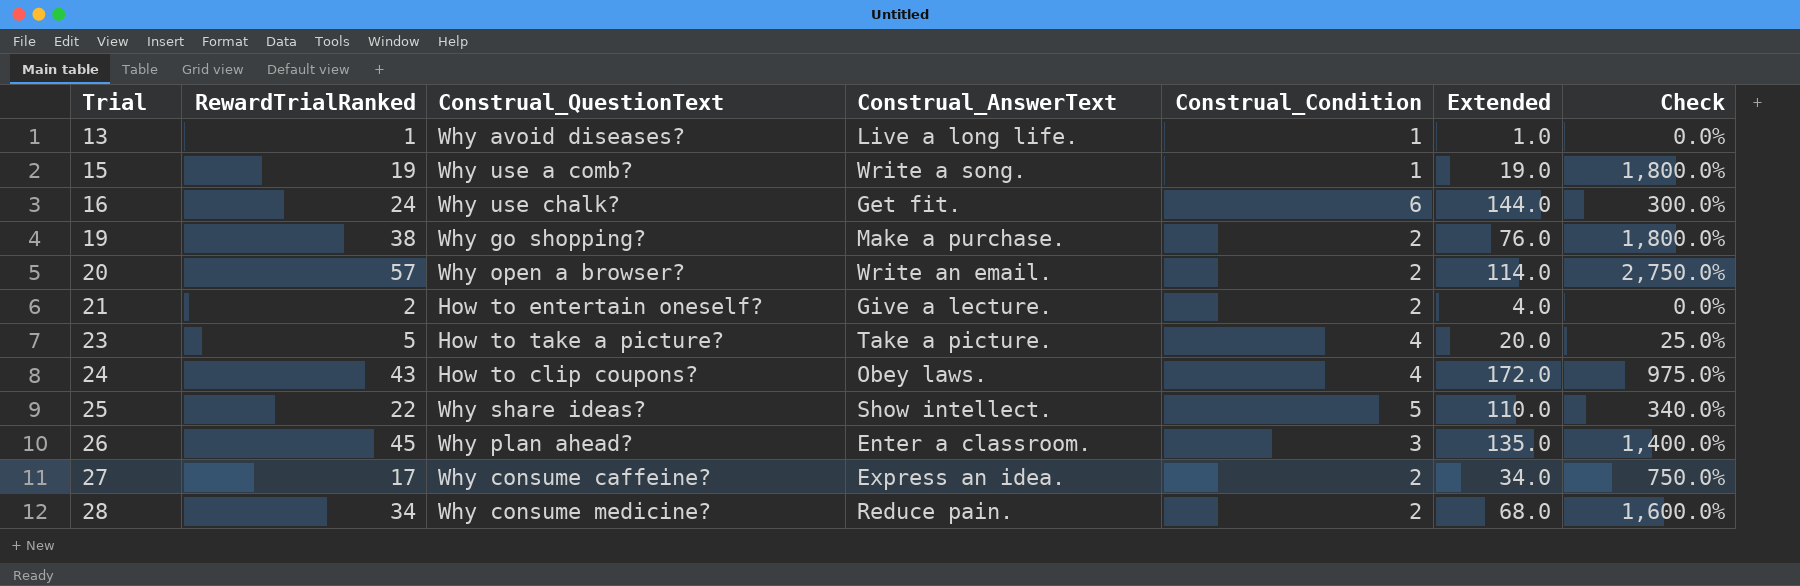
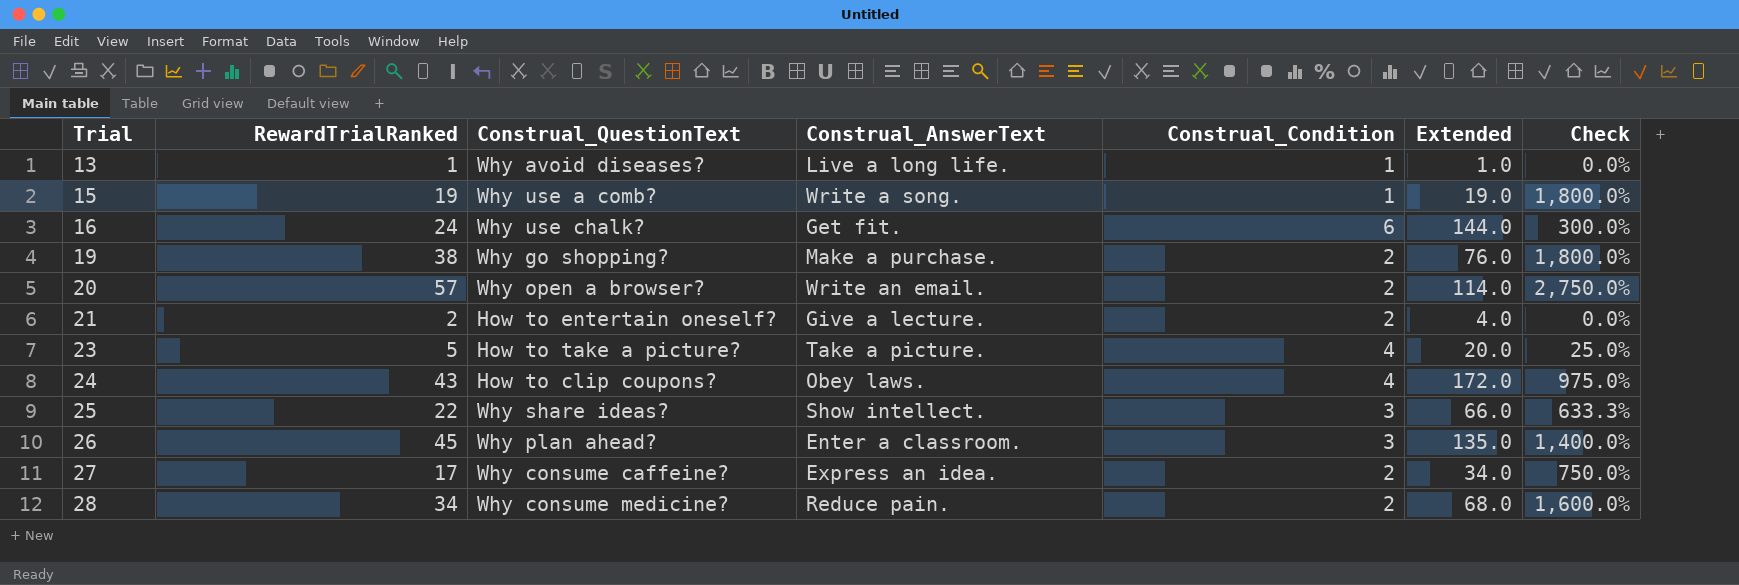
25 | Construal_Condition: 5 -> 3
25 | Extended: 110.0 -> 66.0
25 | Check: 340.0% -> 633.3%

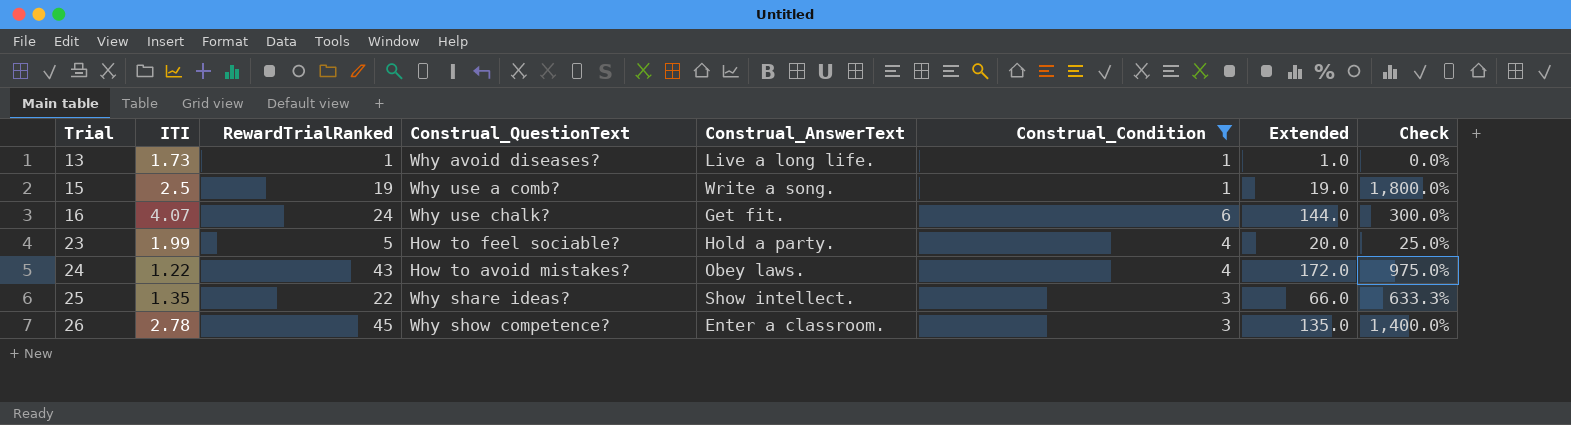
filter: none -> Construal_Condition != 2
column ITI | position: none -> 2
23 | Construal_QuestionText: How to take a picture? -> How to feel sociable?
23 | Construal_AnswerText: Take a picture. -> Hold a party.
24 | Construal_QuestionText: How to clip coupons? -> How to avoid mistakes?
26 | Construal_QuestionText: Why plan ahead? -> Why show competence?

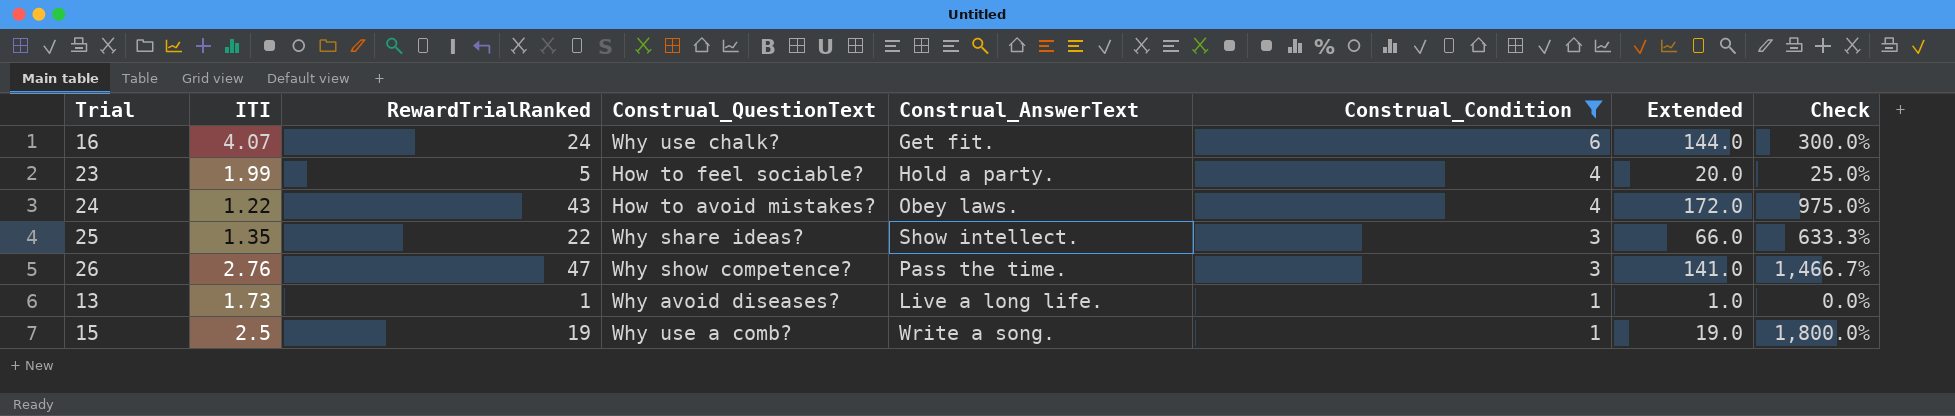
row order: Trial ascending -> Construal_Condition descending
26 | ITI: 2.78 -> 2.76
26 | RewardTrialRanked: 45 -> 47
26 | Construal_AnswerText: Enter a classroom. -> Pass the time.
26 | Extended: 135.0 -> 141.0
26 | Check: 1,400.0% -> 1,466.7%

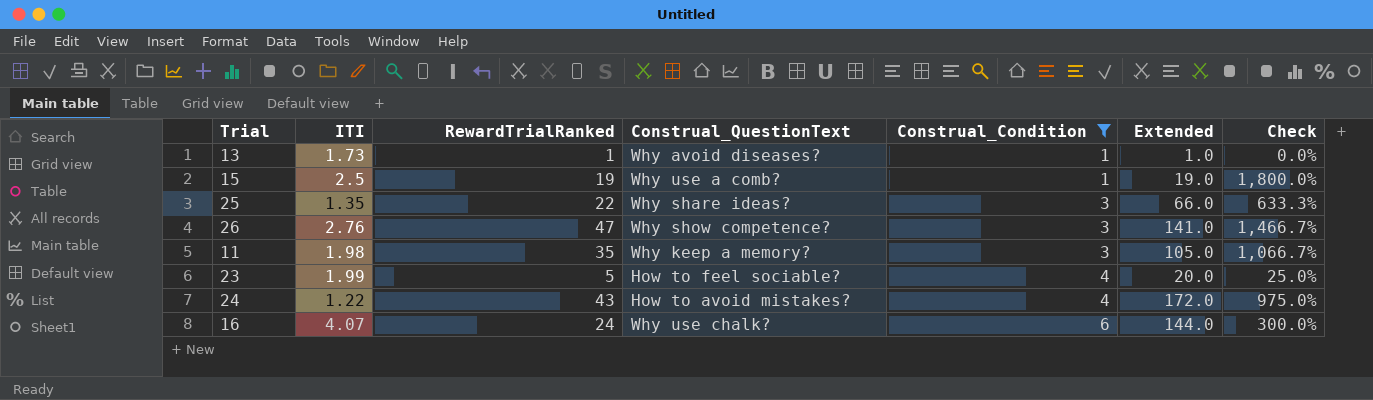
row order: Construal_Condition descending -> Construal_Condition ascending
column Construal_AnswerText | position: 5 -> none
row 11: none -> 1.98 | 35 | Why keep a memory? | 3 | 105.0 | 1,066.7%

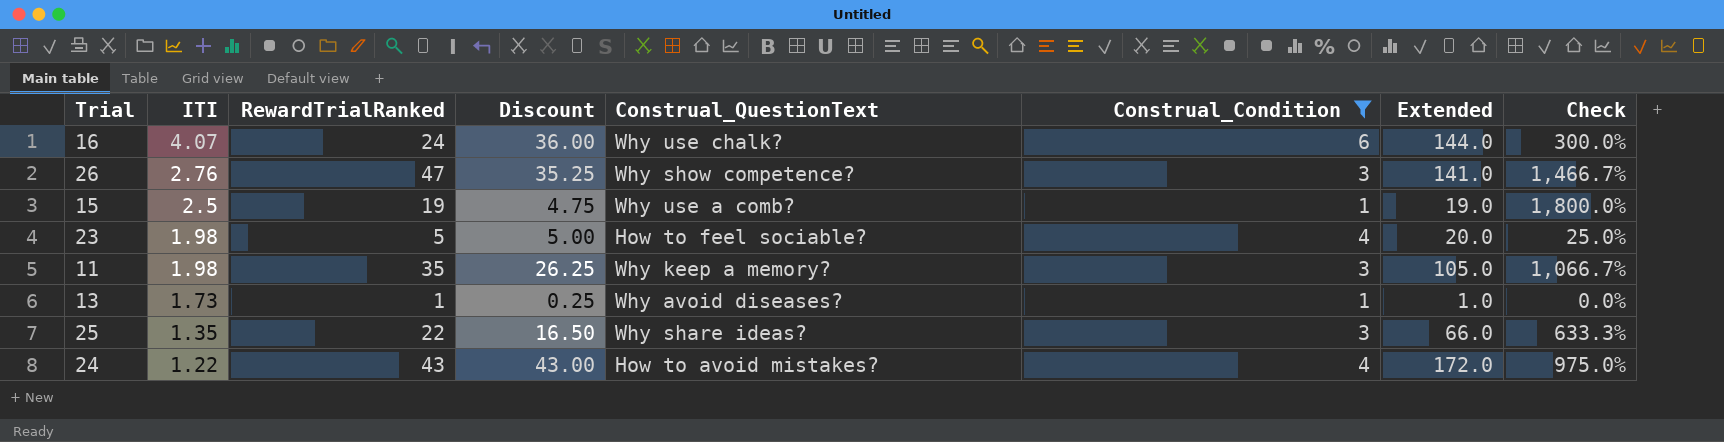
row order: Construal_Condition ascending -> ITI descending
column Discount | formula: none -> [Extended] * 0.25
23 | ITI: 1.99 -> 1.98

